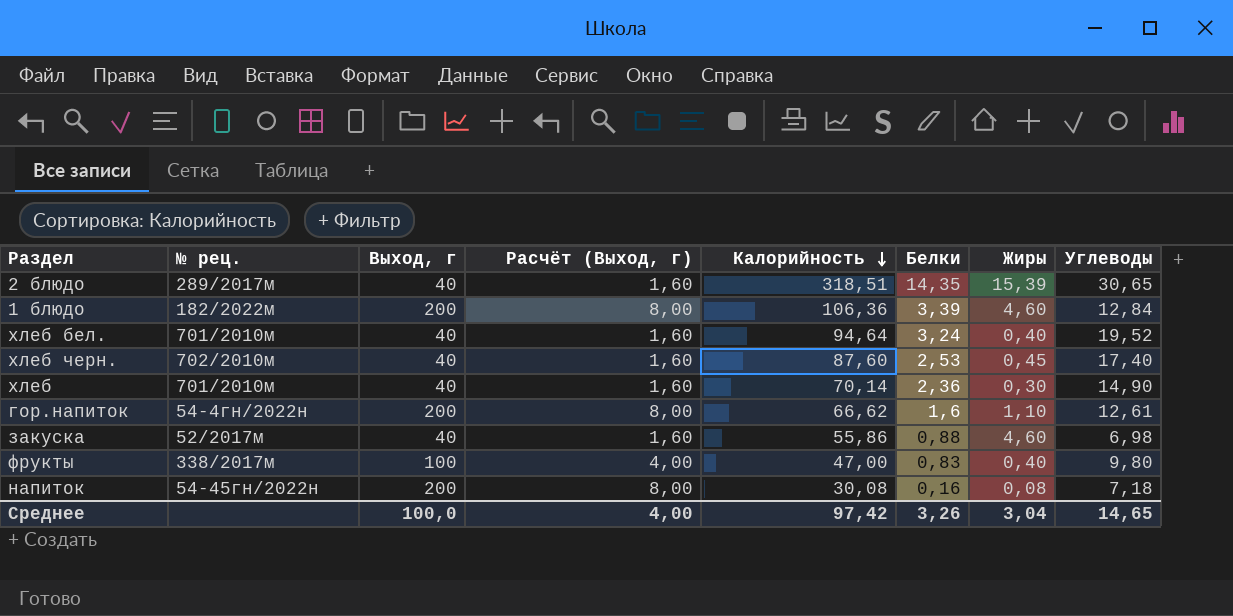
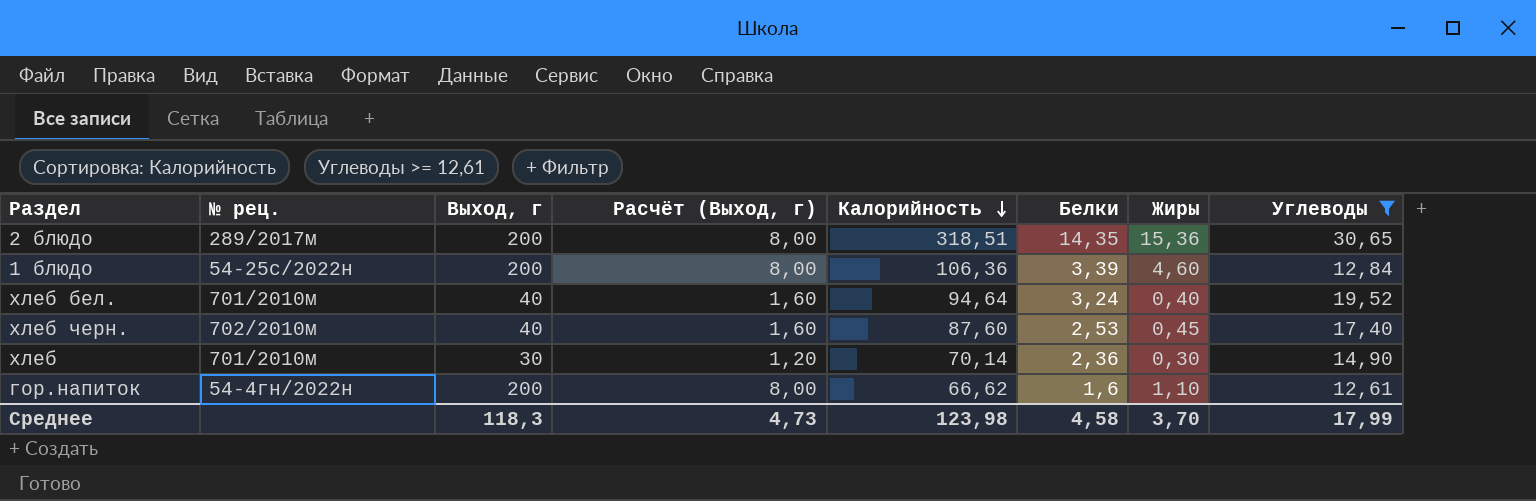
filter: none -> Углеводы >= 12,61
2 блюдо | Выход, г: 40 -> 200
2 блюдо | Расчёт (Выход, г): 1,60 -> 8,00
2 блюдо | Жиры: 15,39 -> 15,36
1 блюдо | № рец.: 182/2022м -> 54-25с/2022н
хлеб | Выход, г: 40 -> 30
хлеб | Расчёт (Выход, г): 1,60 -> 1,20
Среднее | Выход, г: 100,0 -> 118,3
Среднее | Расчёт (Выход, г): 4,00 -> 4,73
Среднее | Калорийность: 97,42 -> 123,98
Среднее | Белки: 3,26 -> 4,58
Среднее | Жиры: 3,04 -> 3,70
Среднее | Углеводы: 14,65 -> 17,99

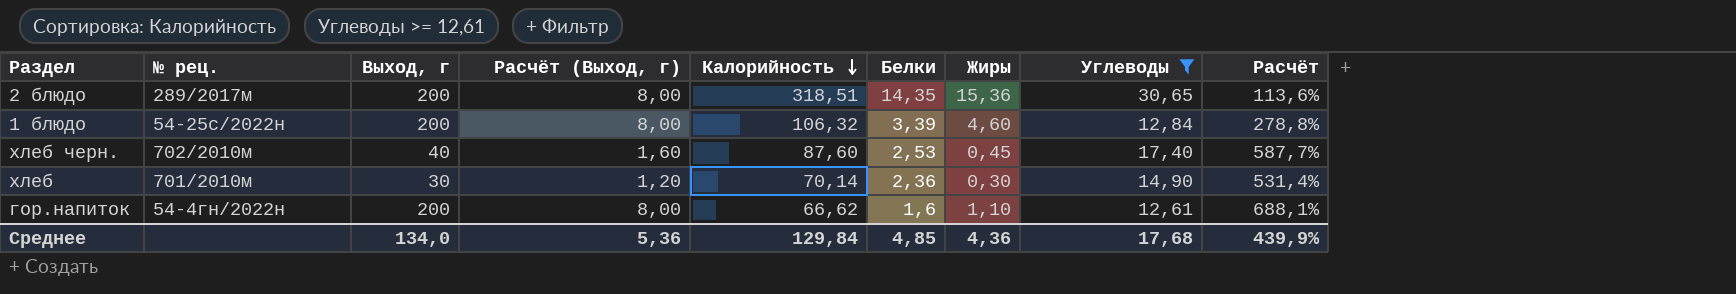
column Расчёт | formula: none -> ([Углеводы] - [Белки]) / [Белки]
row хлеб бел.: 701/2010м | 40 | 1,60 | 94,64 | 3,24 | 0,40 | 19,52 -> none
1 блюдо | Калорийность: 106,36 -> 106,32
Среднее | Выход, г: 118,3 -> 134,0
Среднее | Расчёт (Выход, г): 4,73 -> 5,36
Среднее | Калорийность: 123,98 -> 129,84
Среднее | Белки: 4,58 -> 4,85
Среднее | Жиры: 3,70 -> 4,36
Среднее | Углеводы: 17,99 -> 17,68

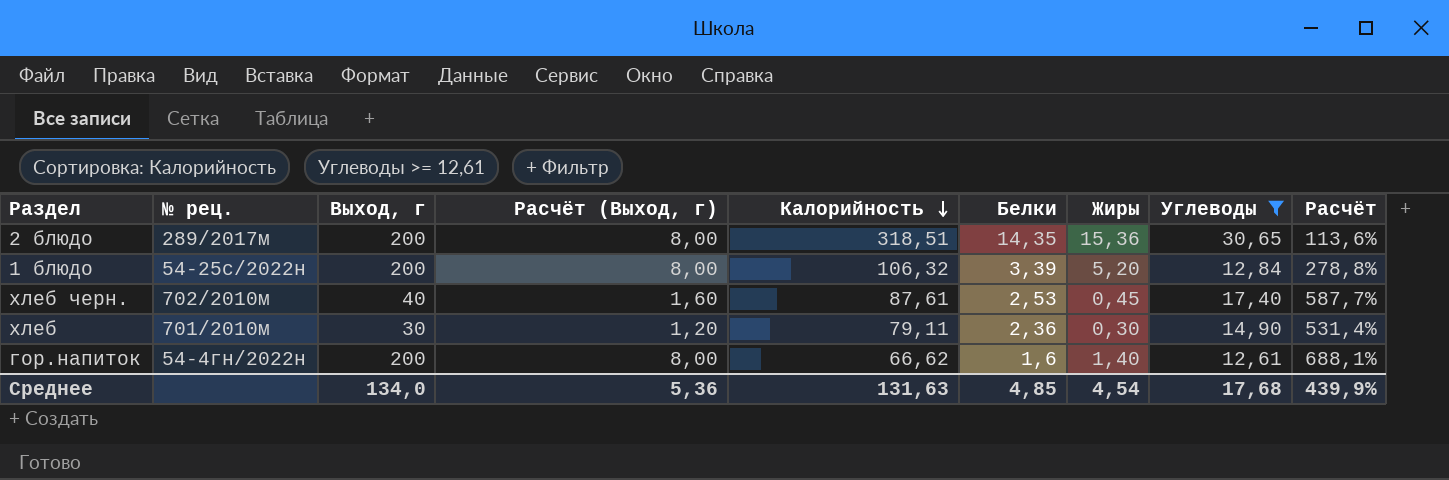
1 блюдо | Жиры: 4,60 -> 5,20
хлеб черн. | Калорийность: 87,60 -> 87,61
хлеб | Калорийность: 70,14 -> 79,11
гор.напиток | Жиры: 1,10 -> 1,40
Среднее | Калорийность: 129,84 -> 131,63
Среднее | Жиры: 4,36 -> 4,54

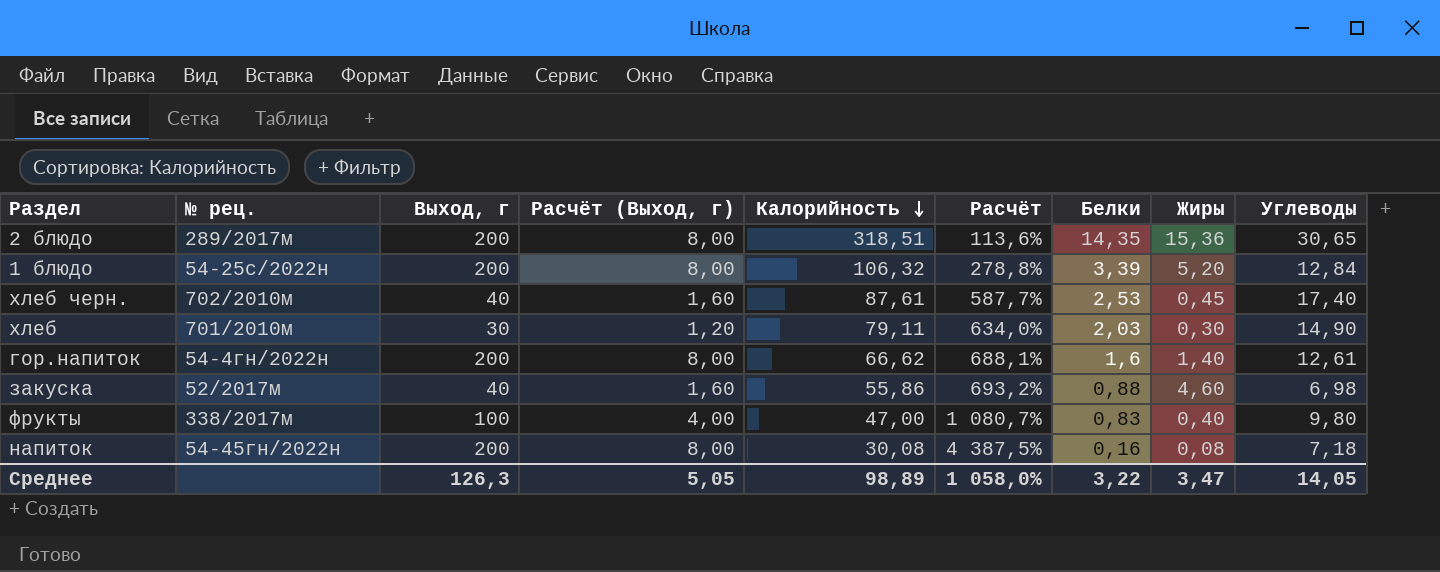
filter: Углеводы >= 12,61 -> none
column Расчёт | position: 9 -> 6
хлеб | Расчёт: 531,4% -> 634,0%
хлеб | Белки: 2,36 -> 2,03
Среднее | Выход, г: 134,0 -> 126,3
Среднее | Расчёт (Выход, г): 5,36 -> 5,05
Среднее | Калорийность: 131,63 -> 98,89
Среднее | Расчёт: 439,9% -> 1 058,0%
Среднее | Белки: 4,85 -> 3,22
Среднее | Жиры: 4,54 -> 3,47
Среднее | Углеводы: 17,68 -> 14,05

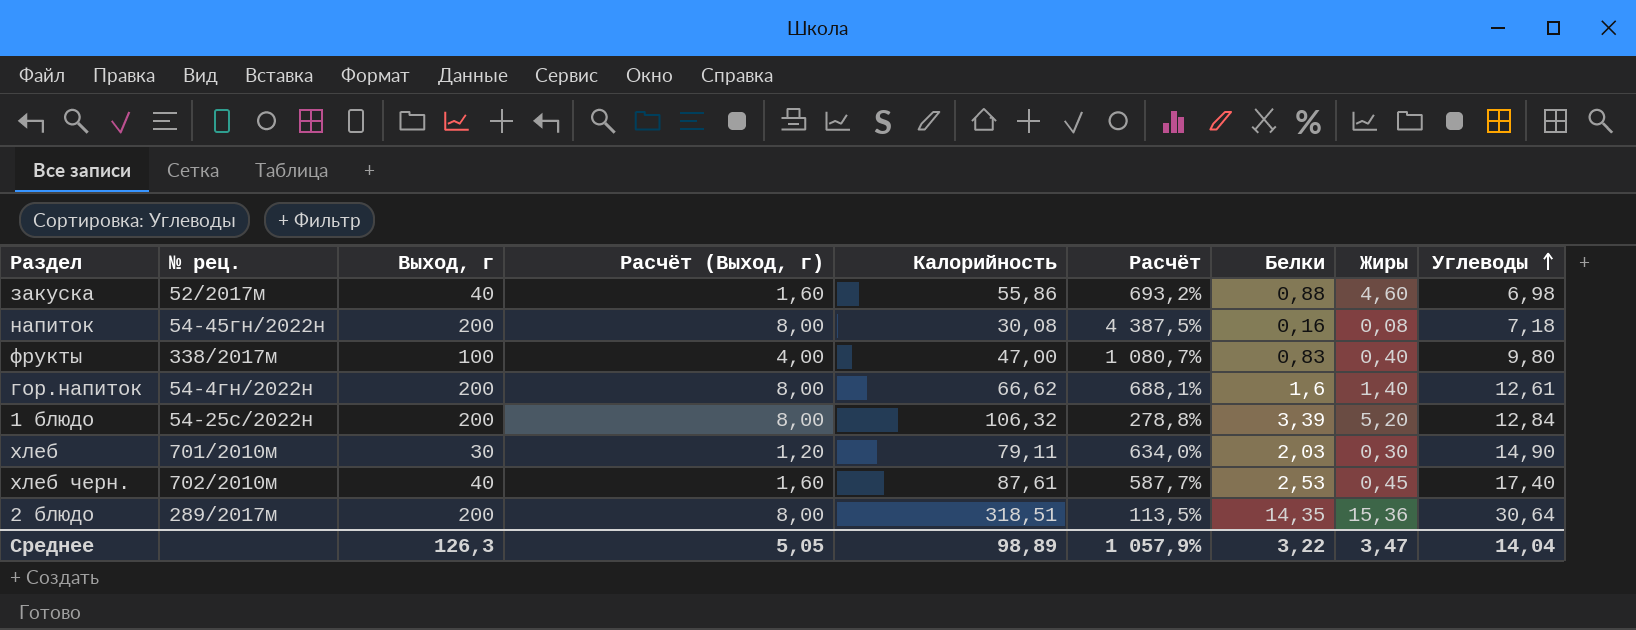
row order: Калорийность descending -> Углеводы ascending
2 блюдо | Расчёт: 113,6% -> 113,5%
2 блюдо | Углеводы: 30,65 -> 30,64
Среднее | Расчёт: 1 058,0% -> 1 057,9%
Среднее | Углеводы: 14,05 -> 14,04

